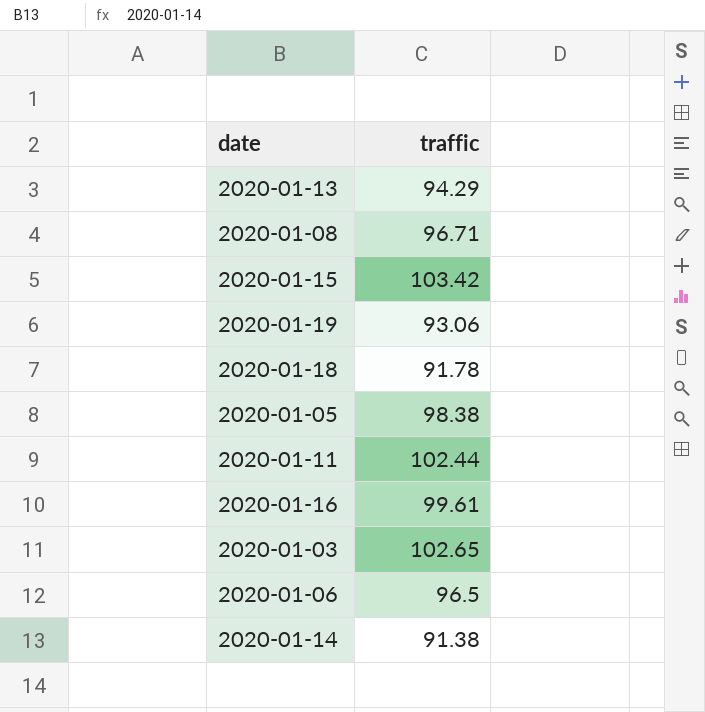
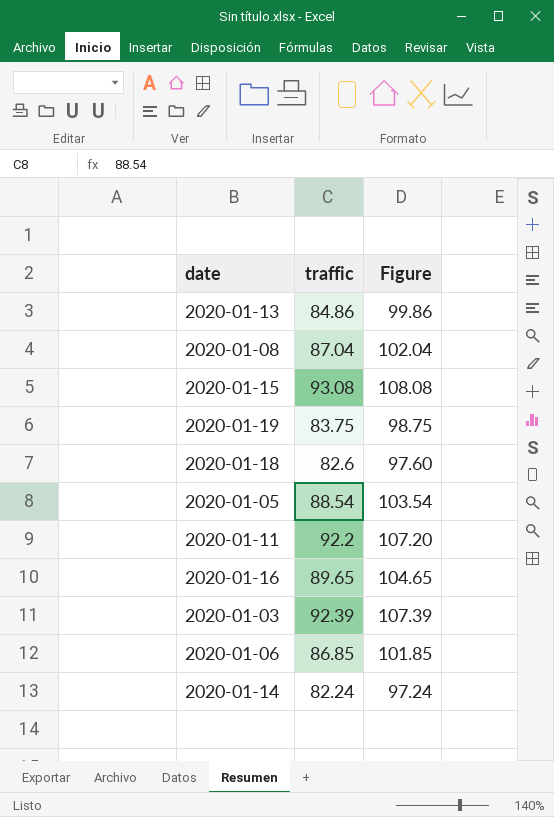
column Figure | formula: none -> [traffic] + 15
2020-01-13 | traffic: 94.29 -> 84.86
2020-01-08 | traffic: 96.71 -> 87.04
2020-01-15 | traffic: 103.42 -> 93.08
2020-01-19 | traffic: 93.06 -> 83.75
2020-01-18 | traffic: 91.78 -> 82.6
2020-01-05 | traffic: 98.38 -> 88.54
2020-01-11 | traffic: 102.44 -> 92.2
2020-01-16 | traffic: 99.61 -> 89.65
2020-01-03 | traffic: 102.65 -> 92.39
2020-01-06 | traffic: 96.5 -> 86.85
2020-01-14 | traffic: 91.38 -> 82.24

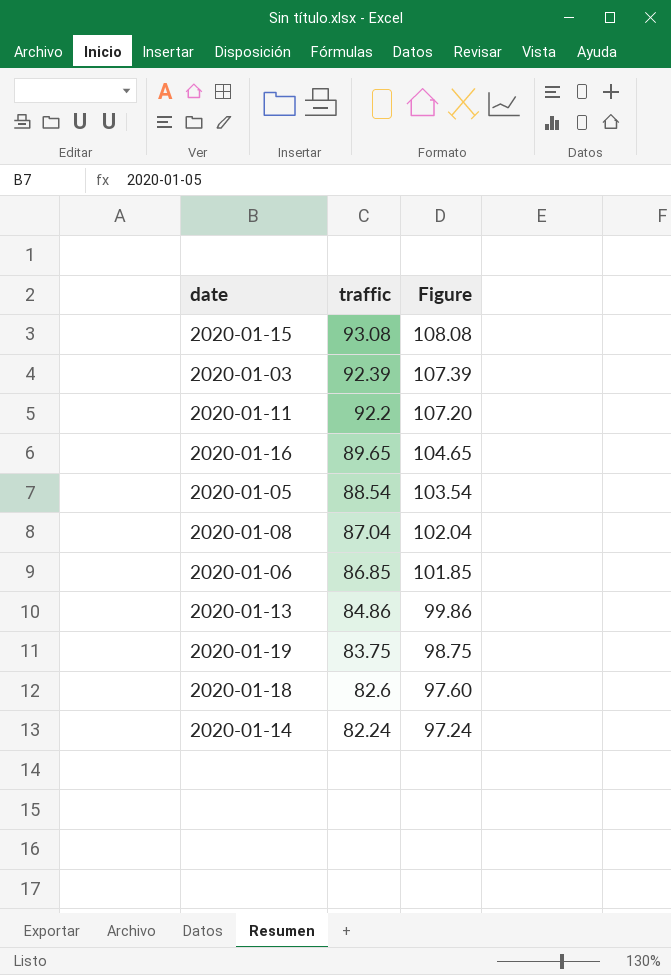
row order: none -> traffic descending

